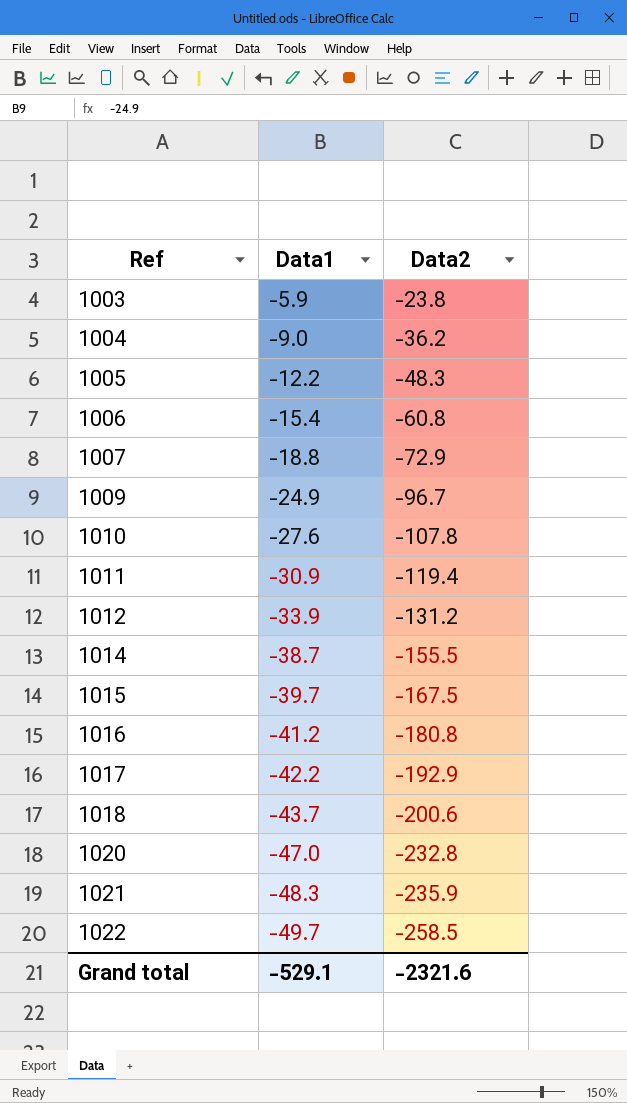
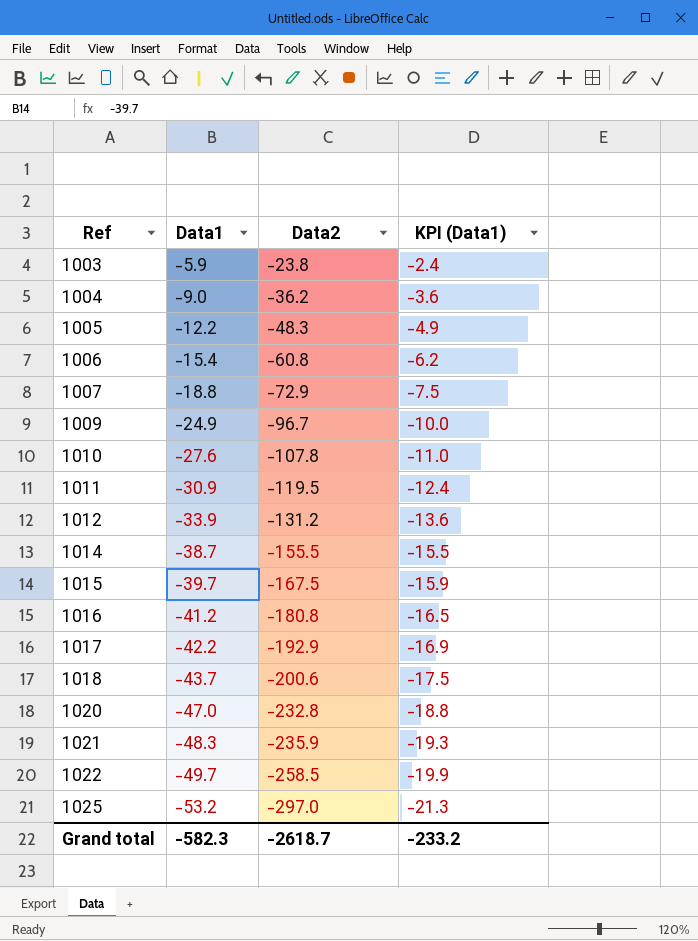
column KPI (Data1) | formula: none -> [Data1] * 0.4
1011 | Data2: -119.4 -> -119.5
row 1025: none -> -53.2 | -297.0 | -21.3
Grand total | Data1: -529.1 -> -582.3
Grand total | Data2: -2321.6 -> -2618.7

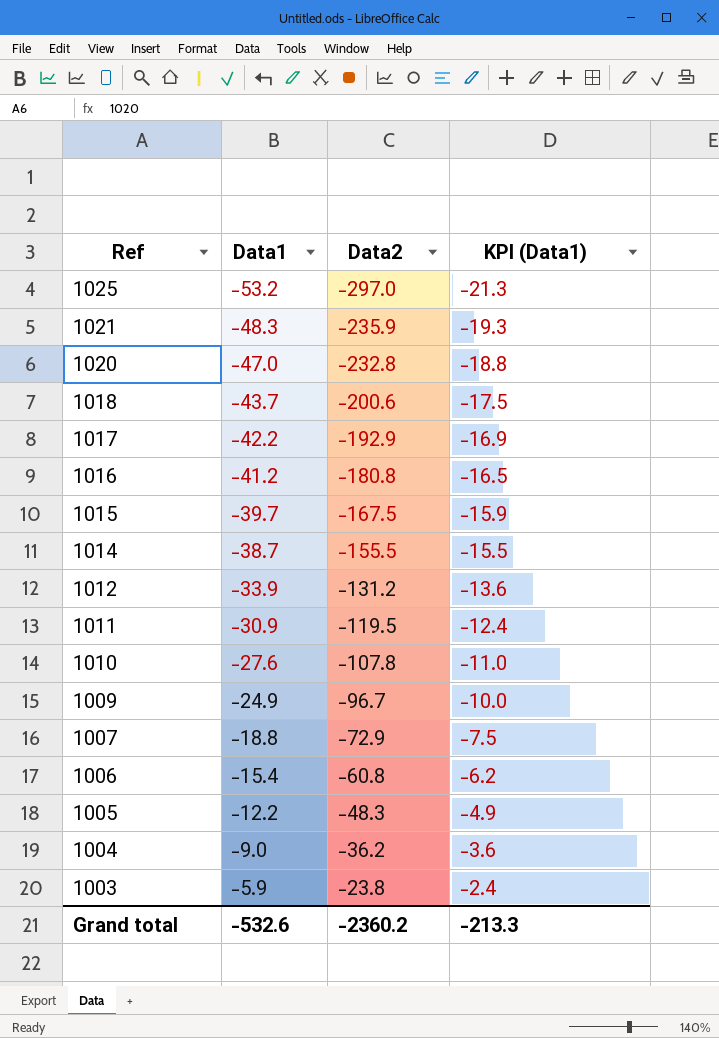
row order: Ref ascending -> Ref descending
row 1022: -49.7 | -258.5 | -19.9 -> none
Grand total | Data1: -582.3 -> -532.6
Grand total | Data2: -2618.7 -> -2360.2
Grand total | KPI (Data1): -233.2 -> -213.3

